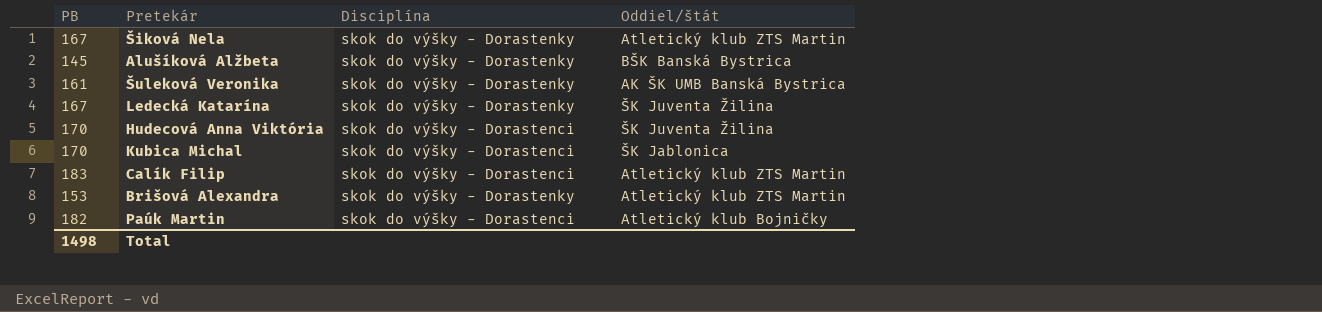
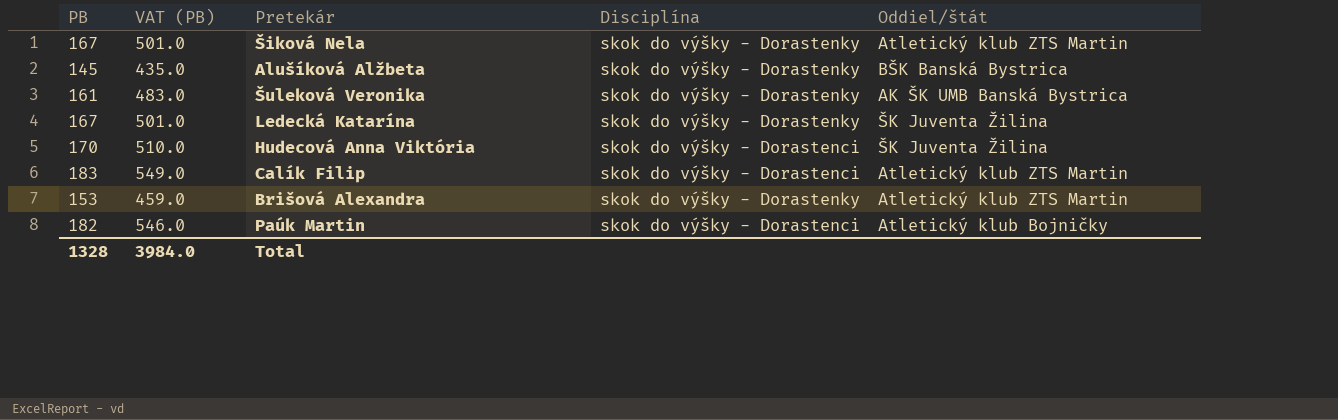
column VAT (PB) | formula: none -> [PB] * 3
row Kubica Michal: 170 | skok do výšky - Dorastenci | ŠK Jablonica -> none
Total | PB: 1498 -> 1328

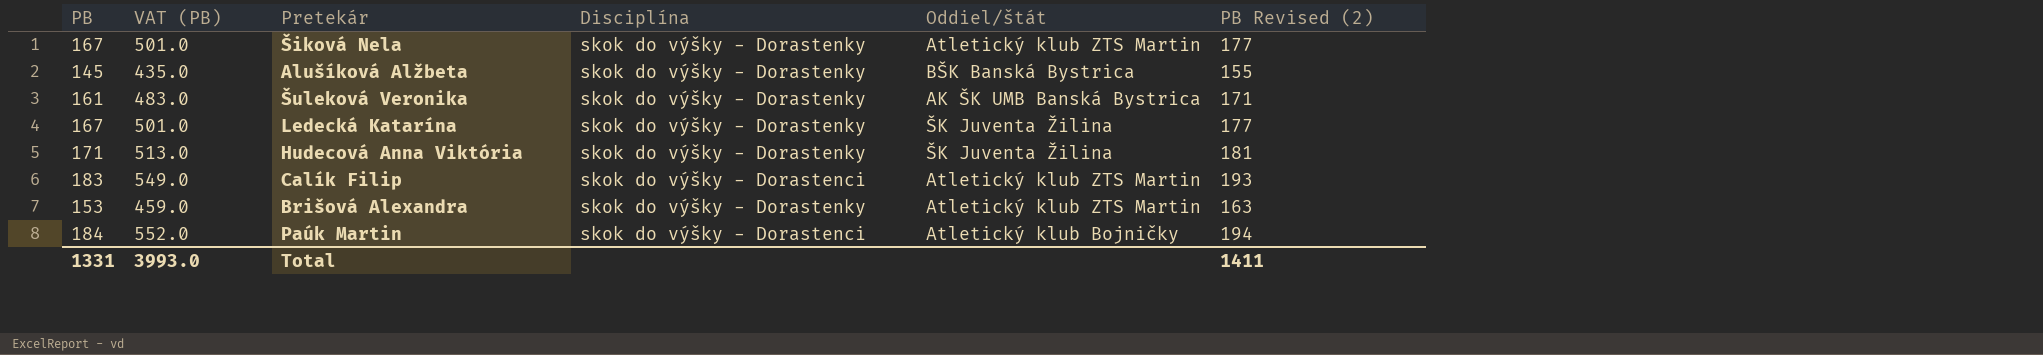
column PB Revised (2) | formula: none -> [PB] + 10
Hudecová Anna Viktória | PB: 170 -> 171
Hudecová Anna Viktória | VAT (PB): 510.0 -> 513.0
Hudecová Anna Viktória | Disciplína: skok do výšky - Dorastenci -> skok do výšky - Dorastenky
Paúk Martin | PB: 182 -> 184
Paúk Martin | VAT (PB): 546.0 -> 552.0
Total | PB: 1328 -> 1331
Total | VAT (PB): 3984.0 -> 3993.0

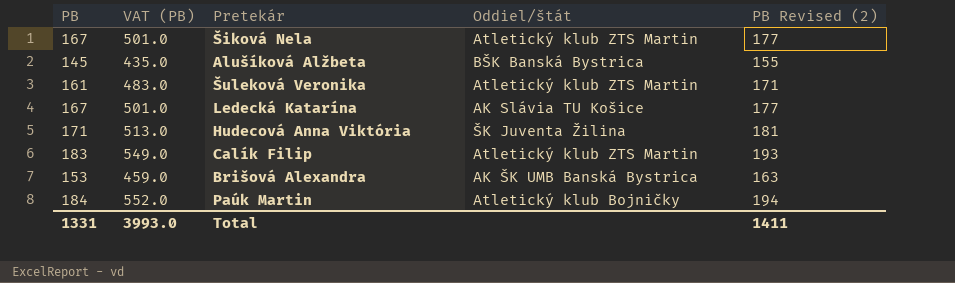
column Disciplína | position: 4 -> none
Šuleková Veronika | Oddiel/štát: AK ŠK UMB Banská Bystrica -> Atletický klub ZTS Martin
Ledecká Katarína | Oddiel/štát: ŠK Juventa Žilina -> AK Slávia TU Košice
Brišová Alexandra | Oddiel/štát: Atletický klub ZTS Martin -> AK ŠK UMB Banská Bystrica

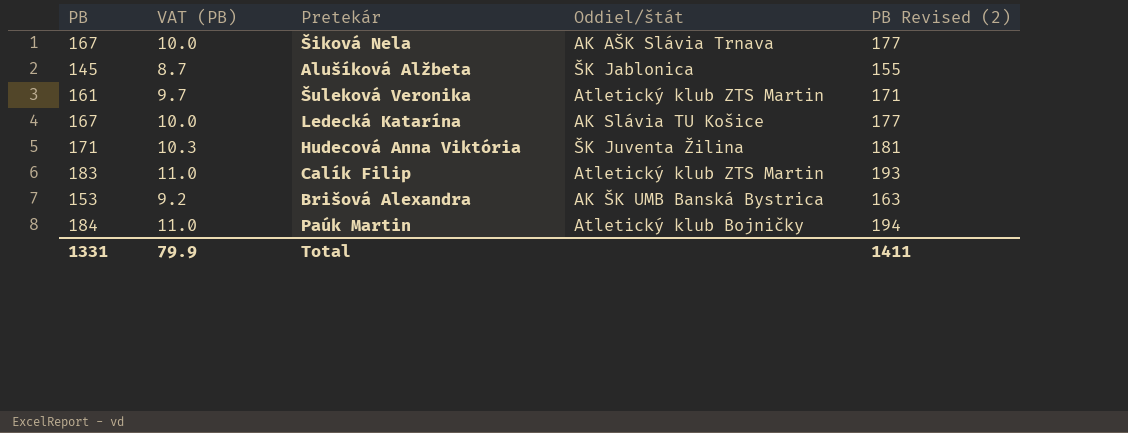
column VAT (PB) | formula: [PB] * 3 -> [PB] * 0.06
Šiková Nela | Oddiel/štát: Atletický klub ZTS Martin -> AK AŠK Slávia Trnava
Alušíková Alžbeta | Oddiel/štát: BŠK Banská Bystrica -> ŠK Jablonica
Total | VAT (PB): 3993.0 -> 79.9

